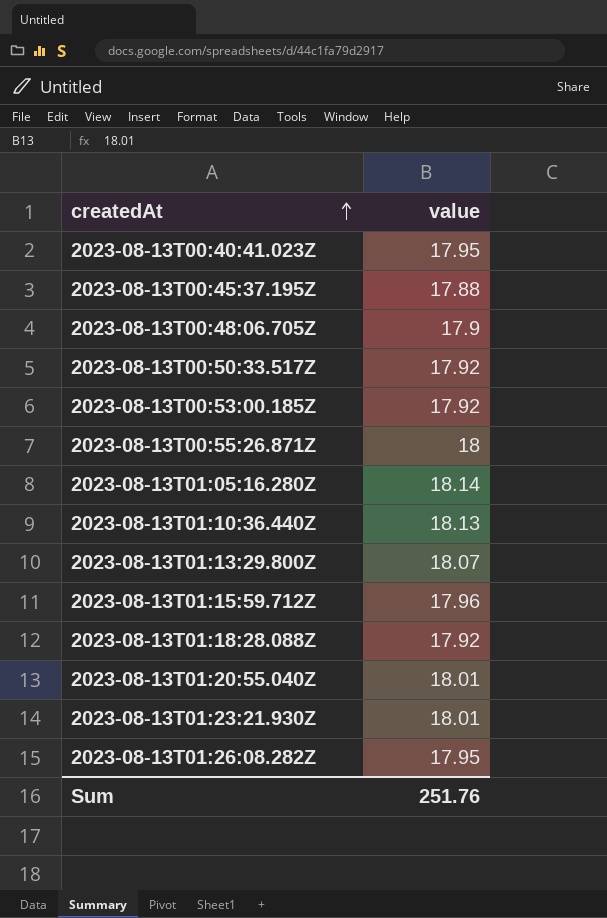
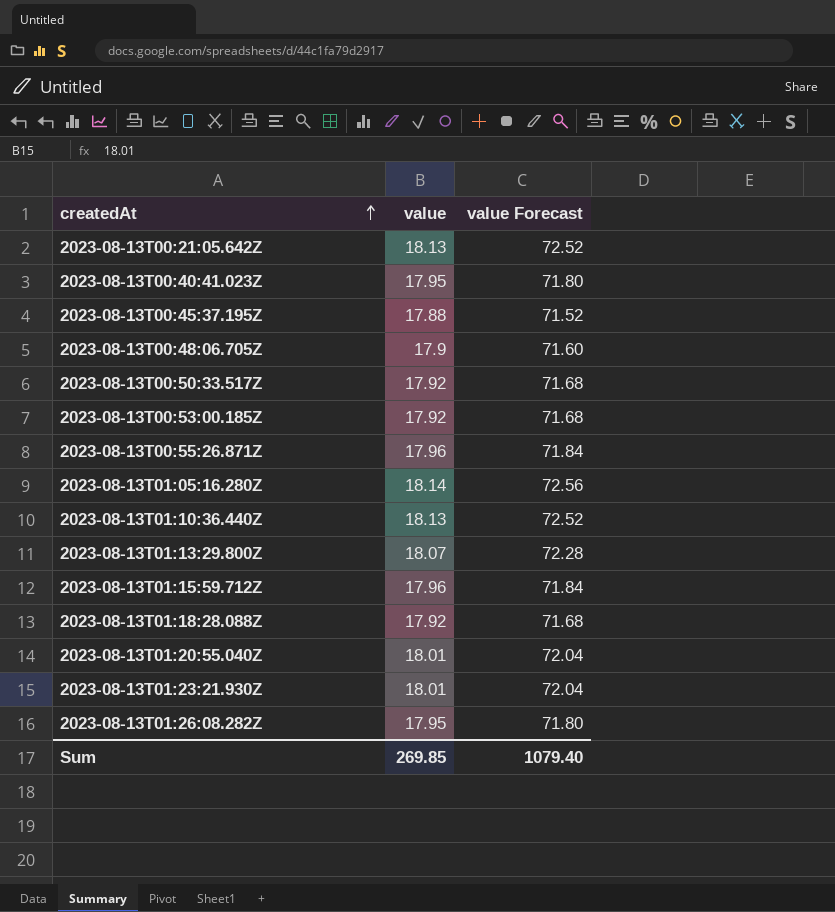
column value Forecast | formula: none -> [value] * 4
row 2023-08-13T00:21:05.642Z: none -> 18.13 | 72.52
2023-08-13T00:55:26.871Z | value: 18 -> 17.96
Sum | value: 251.76 -> 269.85

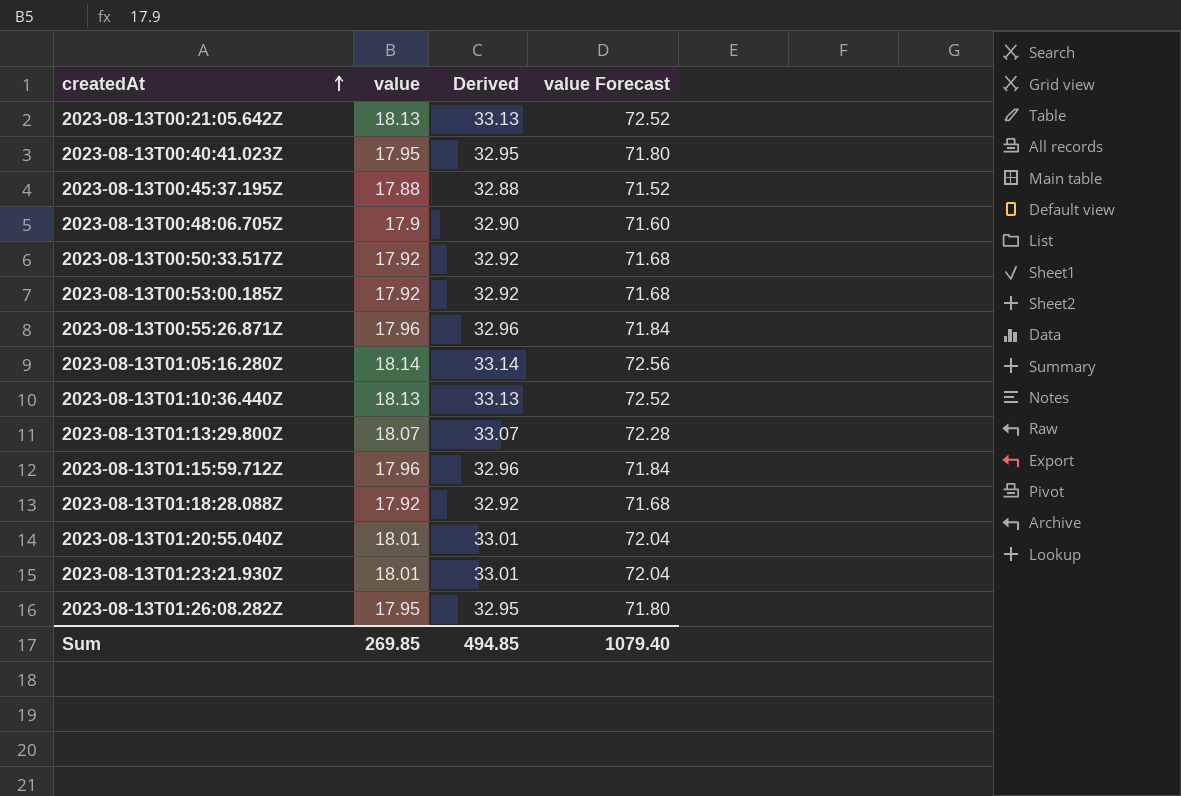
column Derived | formula: none -> [value] + 15

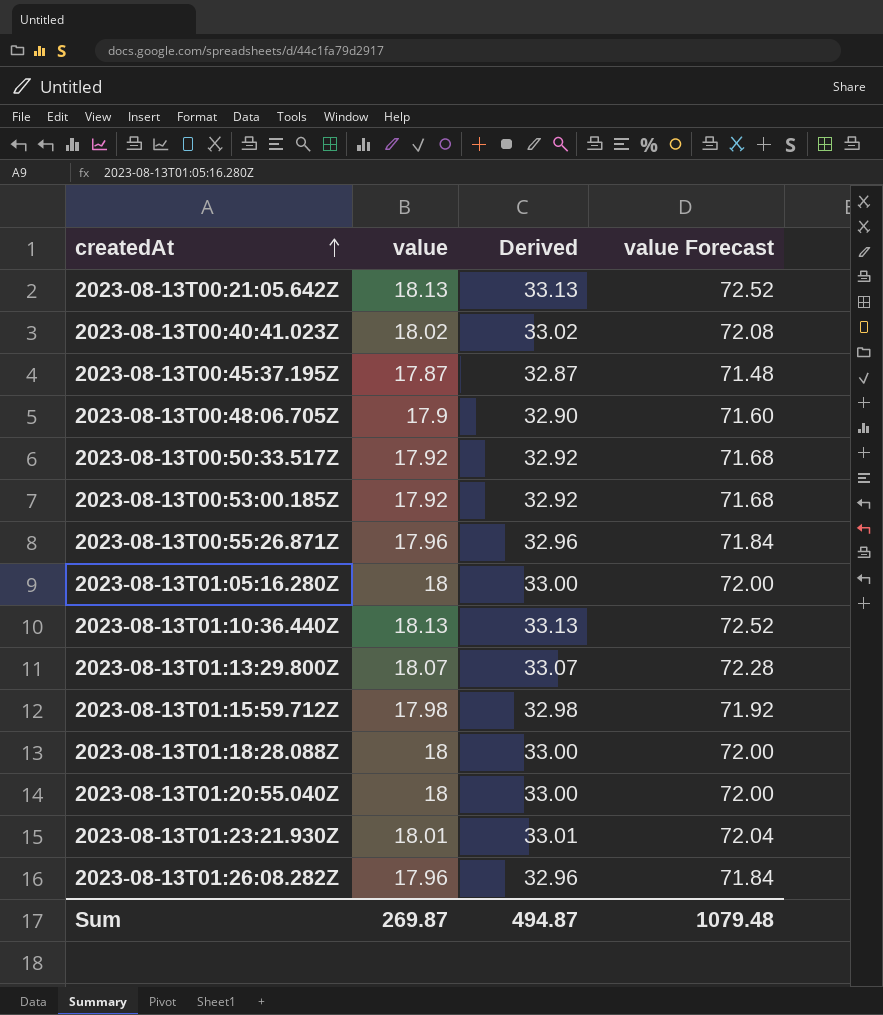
2023-08-13T00:40:41.023Z | value: 17.95 -> 18.02
2023-08-13T00:40:41.023Z | Derived: 32.95 -> 33.02
2023-08-13T00:40:41.023Z | value Forecast: 71.80 -> 72.08
2023-08-13T00:45:37.195Z | value: 17.88 -> 17.87
2023-08-13T00:45:37.195Z | Derived: 32.88 -> 32.87
2023-08-13T00:45:37.195Z | value Forecast: 71.52 -> 71.48
2023-08-13T01:05:16.280Z | value: 18.14 -> 18
2023-08-13T01:05:16.280Z | Derived: 33.14 -> 33.00
2023-08-13T01:05:16.280Z | value Forecast: 72.56 -> 72.00
2023-08-13T01:15:59.712Z | value: 17.96 -> 17.98
2023-08-13T01:15:59.712Z | Derived: 32.96 -> 32.98
2023-08-13T01:15:59.712Z | value Forecast: 71.84 -> 71.92
2023-08-13T01:18:28.088Z | value: 17.92 -> 18
2023-08-13T01:18:28.088Z | Derived: 32.92 -> 33.00
2023-08-13T01:18:28.088Z | value Forecast: 71.68 -> 72.00
2023-08-13T01:20:55.040Z | value: 18.01 -> 18
2023-08-13T01:20:55.040Z | Derived: 33.01 -> 33.00
2023-08-13T01:20:55.040Z | value Forecast: 72.04 -> 72.00
2023-08-13T01:26:08.282Z | value: 17.95 -> 17.96
2023-08-13T01:26:08.282Z | Derived: 32.95 -> 32.96
2023-08-13T01:26:08.282Z | value Forecast: 71.80 -> 71.84
Sum | value: 269.85 -> 269.87
Sum | Derived: 494.85 -> 494.87
Sum | value Forecast: 1079.40 -> 1079.48

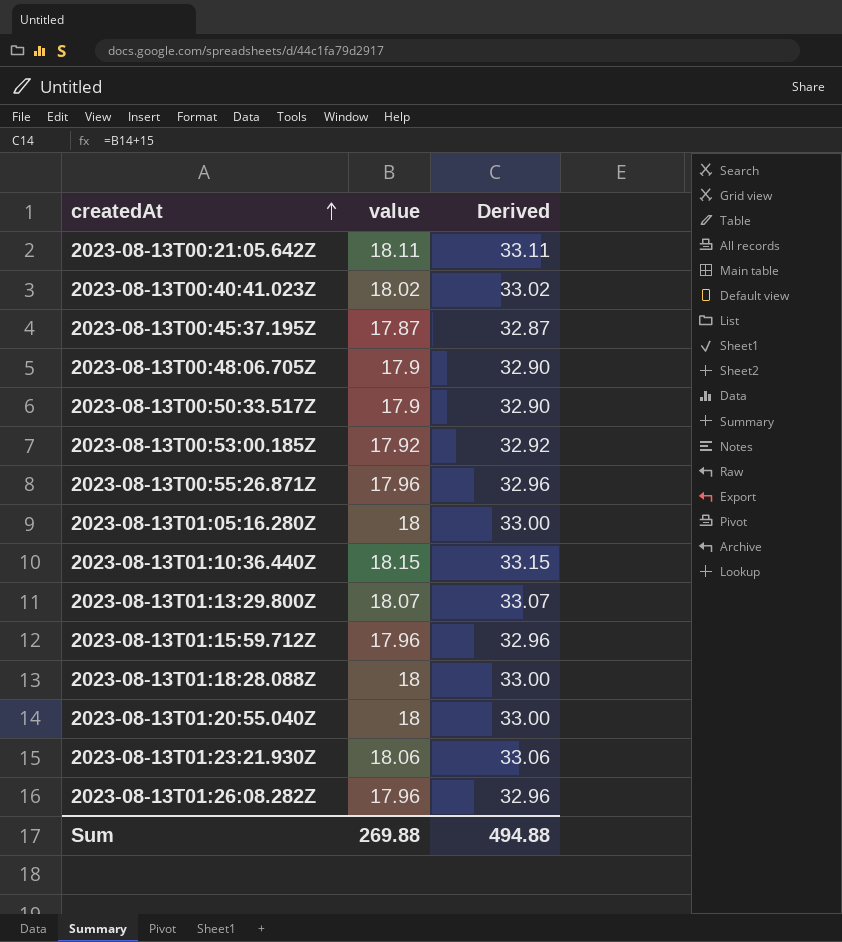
column value Forecast | formula: [value] * 4 -> none
2023-08-13T00:21:05.642Z | value: 18.13 -> 18.11
2023-08-13T00:21:05.642Z | Derived: 33.13 -> 33.11
2023-08-13T00:50:33.517Z | value: 17.92 -> 17.9
2023-08-13T00:50:33.517Z | Derived: 32.92 -> 32.90
2023-08-13T01:10:36.440Z | value: 18.13 -> 18.15
2023-08-13T01:10:36.440Z | Derived: 33.13 -> 33.15
2023-08-13T01:15:59.712Z | value: 17.98 -> 17.96
2023-08-13T01:15:59.712Z | Derived: 32.98 -> 32.96
2023-08-13T01:23:21.930Z | value: 18.01 -> 18.06
2023-08-13T01:23:21.930Z | Derived: 33.01 -> 33.06
Sum | value: 269.87 -> 269.88
Sum | Derived: 494.87 -> 494.88

